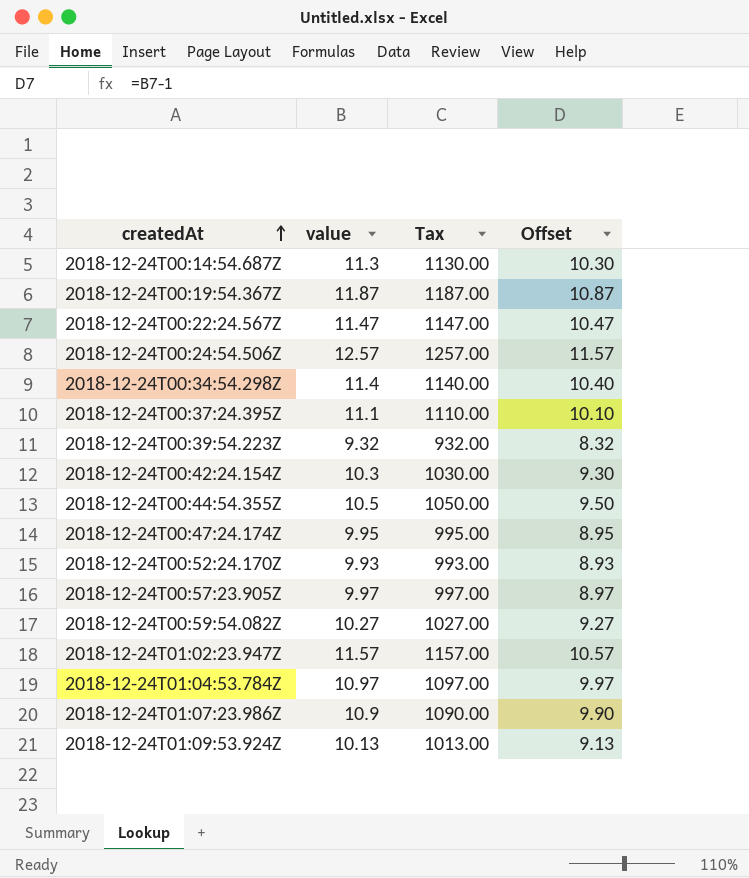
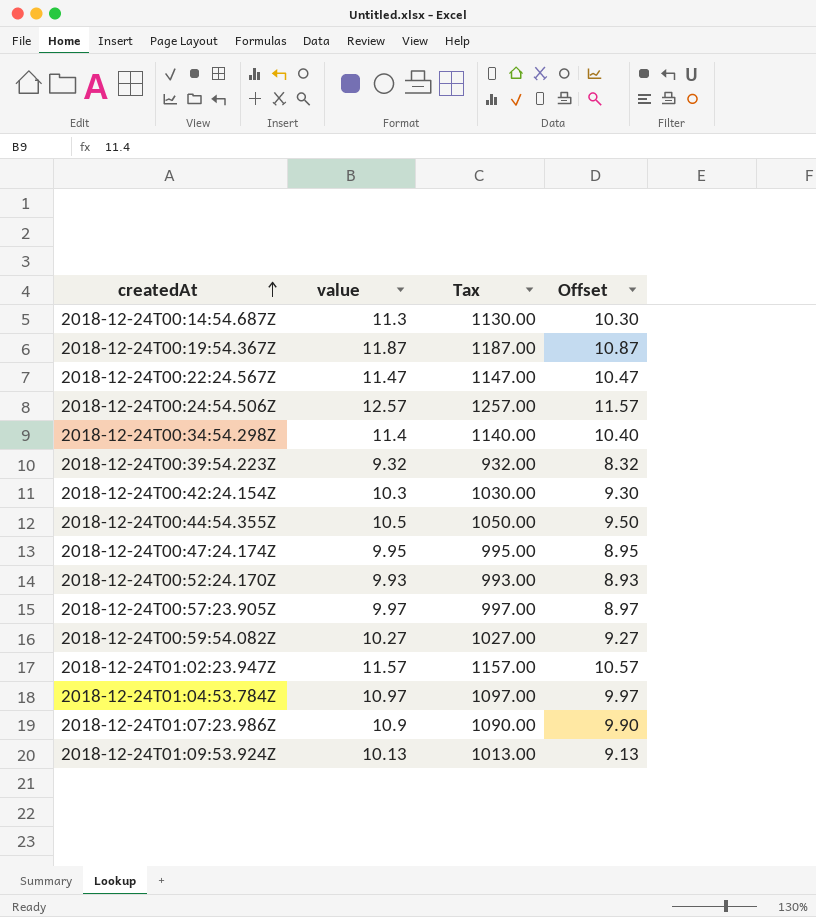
row 2018-12-24T00:37:24.395Z: 11.1 | 1110.00 | 10.10 -> none

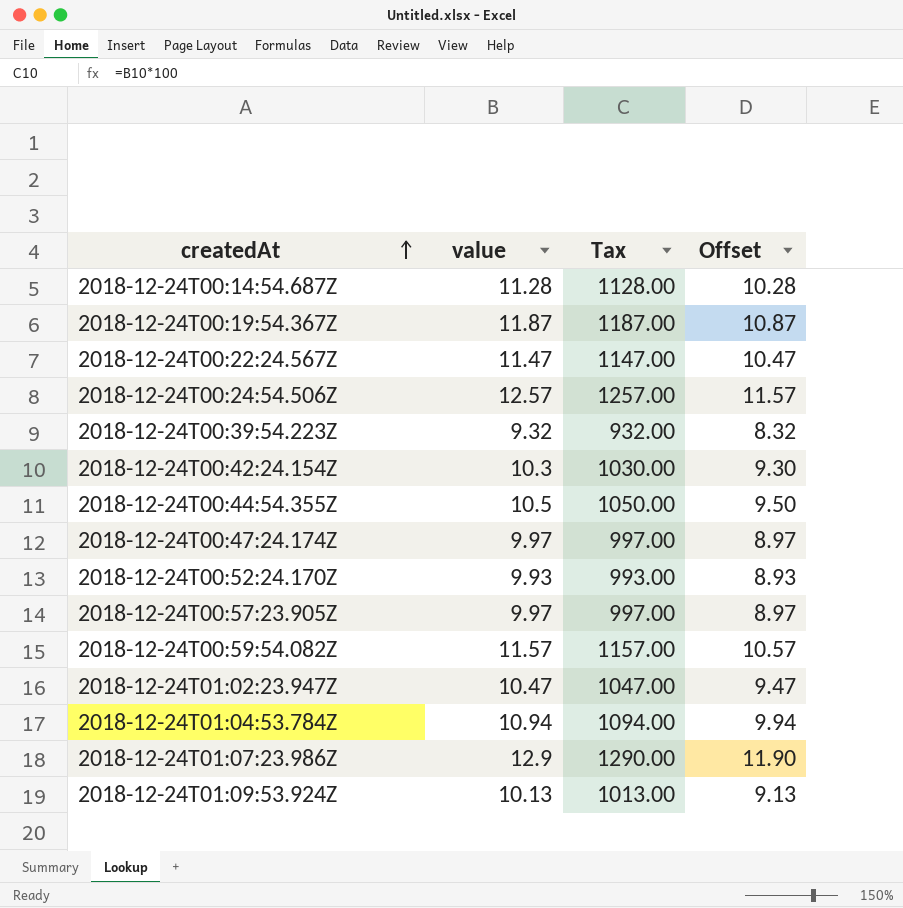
row 2018-12-24T00:34:54.298Z: 11.4 | 1140.00 | 10.40 -> none
2018-12-24T00:14:54.687Z | value: 11.3 -> 11.28
2018-12-24T00:14:54.687Z | Tax: 1130.00 -> 1128.00
2018-12-24T00:14:54.687Z | Offset: 10.30 -> 10.28
2018-12-24T00:47:24.174Z | value: 9.95 -> 9.97
2018-12-24T00:47:24.174Z | Tax: 995.00 -> 997.00
2018-12-24T00:47:24.174Z | Offset: 8.95 -> 8.97
2018-12-24T00:59:54.082Z | value: 10.27 -> 11.57
2018-12-24T00:59:54.082Z | Tax: 1027.00 -> 1157.00
2018-12-24T00:59:54.082Z | Offset: 9.27 -> 10.57
2018-12-24T01:02:23.947Z | value: 11.57 -> 10.47
2018-12-24T01:02:23.947Z | Tax: 1157.00 -> 1047.00
2018-12-24T01:02:23.947Z | Offset: 10.57 -> 9.47
2018-12-24T01:04:53.784Z | value: 10.97 -> 10.94
2018-12-24T01:04:53.784Z | Tax: 1097.00 -> 1094.00
2018-12-24T01:04:53.784Z | Offset: 9.97 -> 9.94
2018-12-24T01:07:23.986Z | value: 10.9 -> 12.9
2018-12-24T01:07:23.986Z | Tax: 1090.00 -> 1290.00
2018-12-24T01:07:23.986Z | Offset: 9.90 -> 11.90

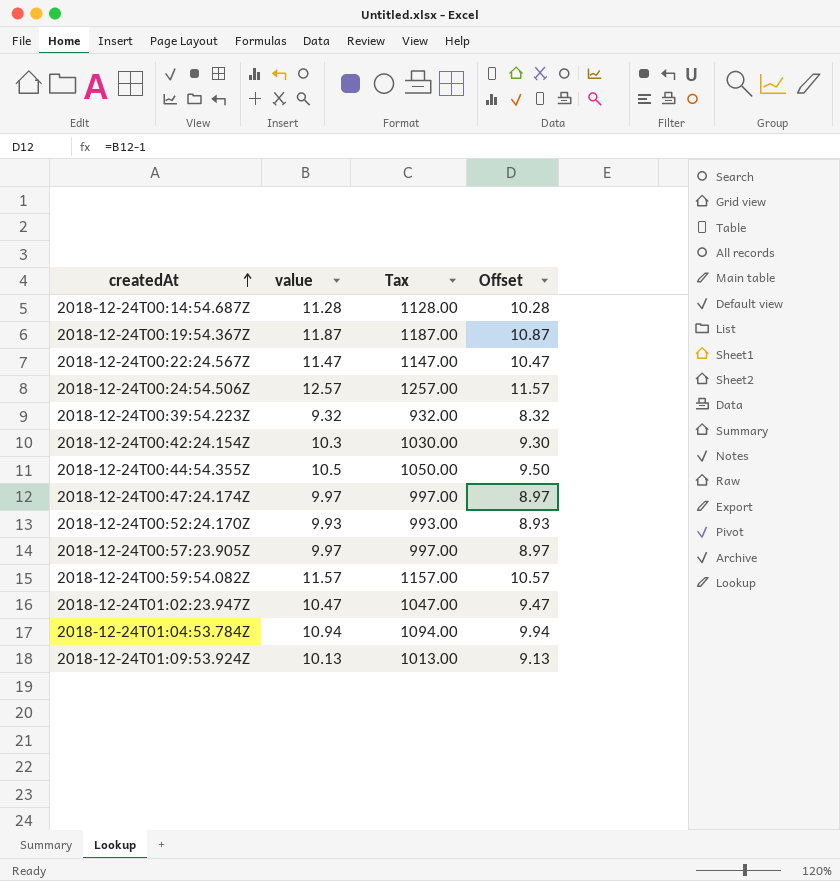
row 2018-12-24T01:07:23.986Z: 12.9 | 1290.00 | 11.90 -> none

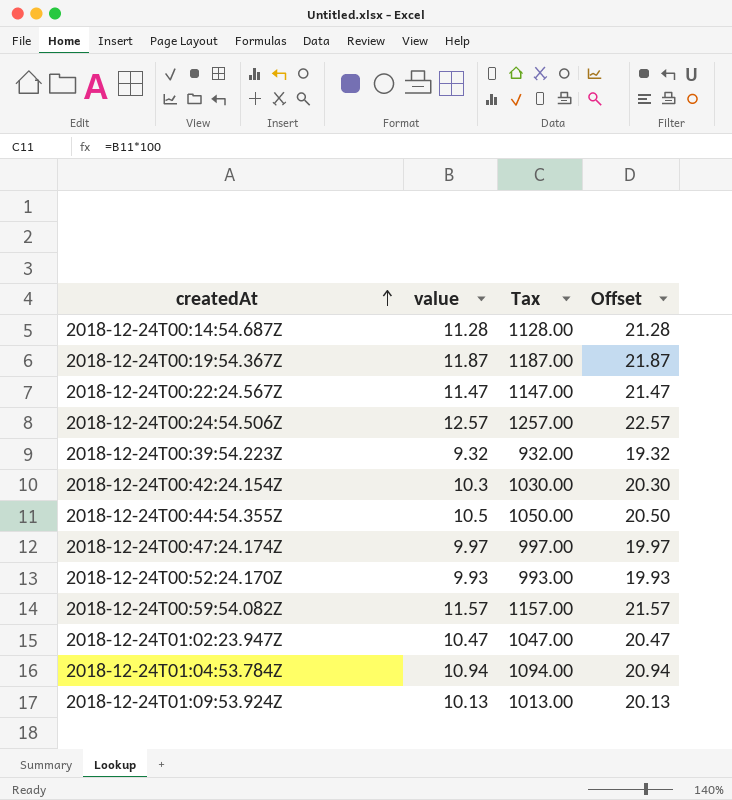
column Offset | formula: [value] - 1 -> [value] + 10
row 2018-12-24T00:57:23.905Z: 9.97 | 997.00 | 8.97 -> none

